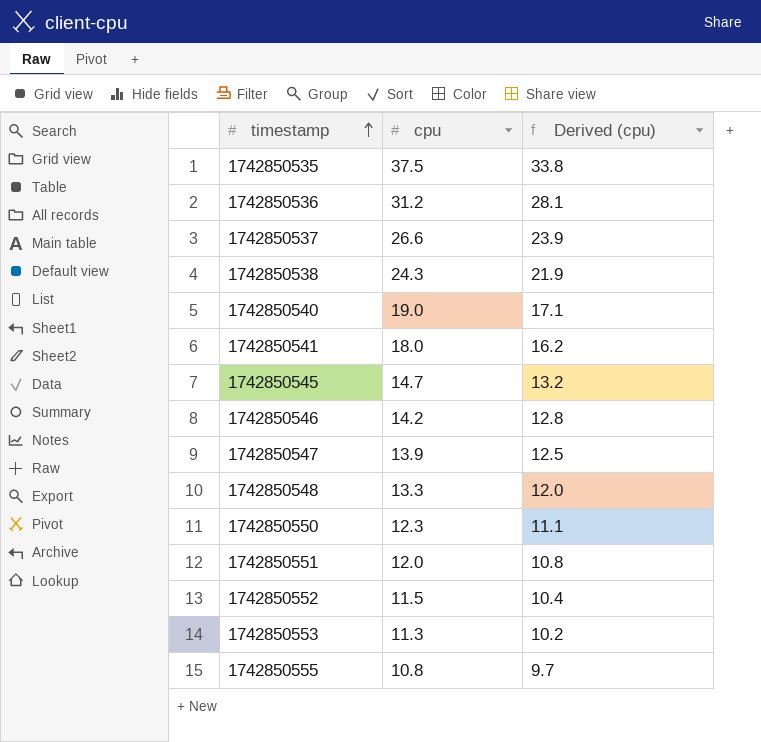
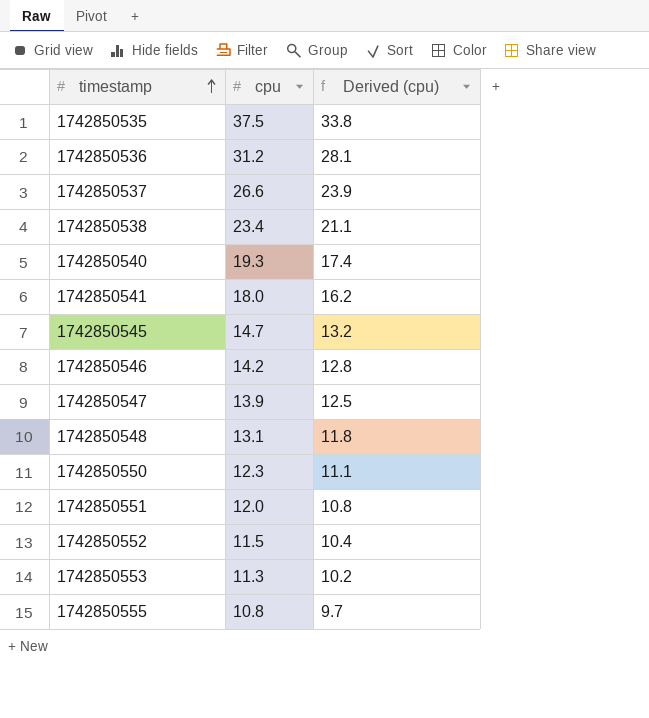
1742850538 | cpu: 24.3 -> 23.4
1742850538 | Derived (cpu): 21.9 -> 21.1
1742850540 | cpu: 19.0 -> 19.3
1742850540 | Derived (cpu): 17.1 -> 17.4
1742850548 | cpu: 13.3 -> 13.1
1742850548 | Derived (cpu): 12.0 -> 11.8

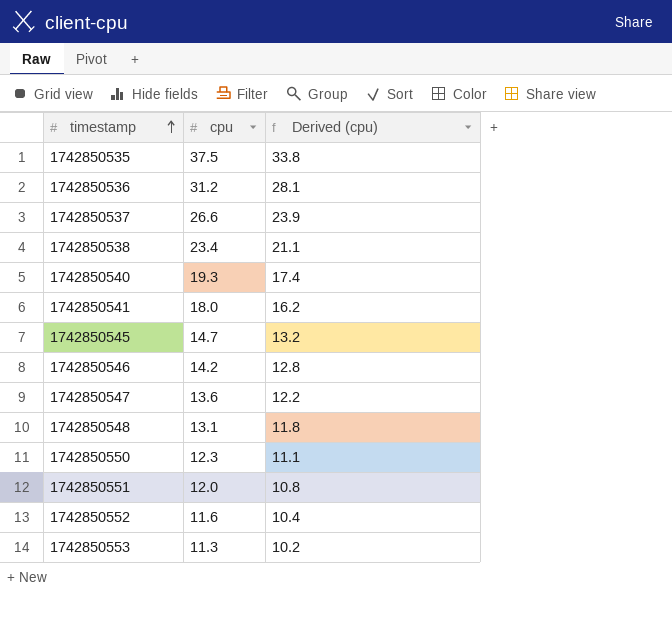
row 1742850555: 10.8 | 9.7 -> none
1742850547 | cpu: 13.9 -> 13.6
1742850547 | Derived (cpu): 12.5 -> 12.2
1742850552 | cpu: 11.5 -> 11.6

